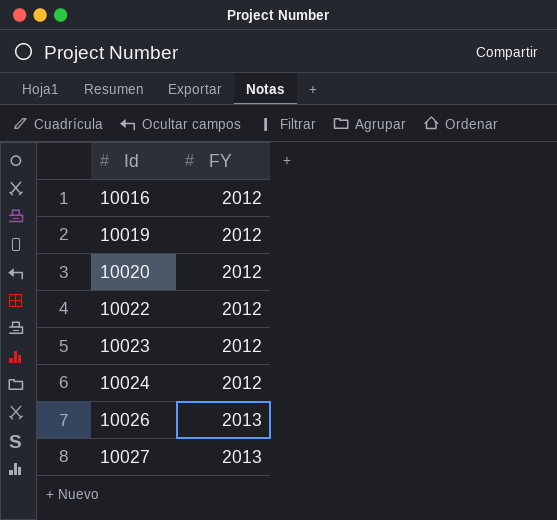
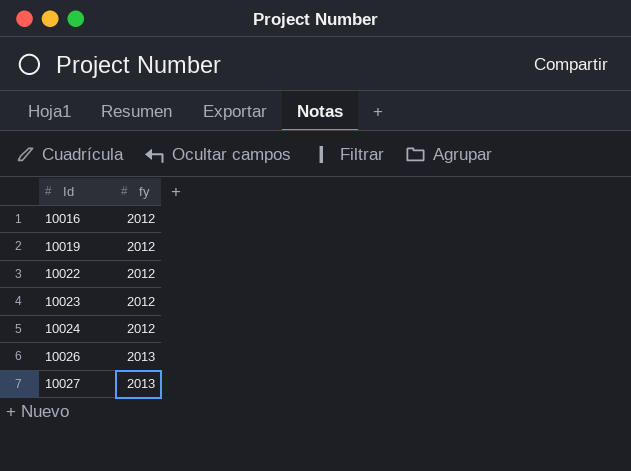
column name: FY -> fy
row 10020: 2012 -> none

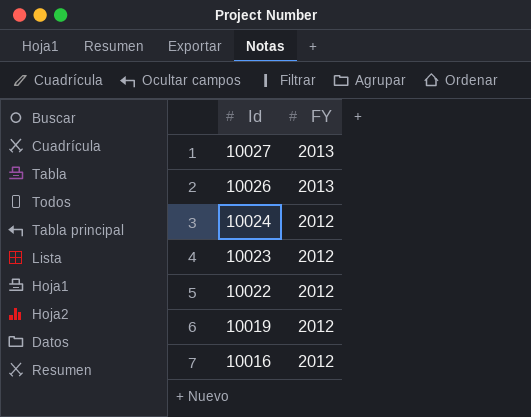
row order: Id ascending -> Id descending
column name: fy -> FY

